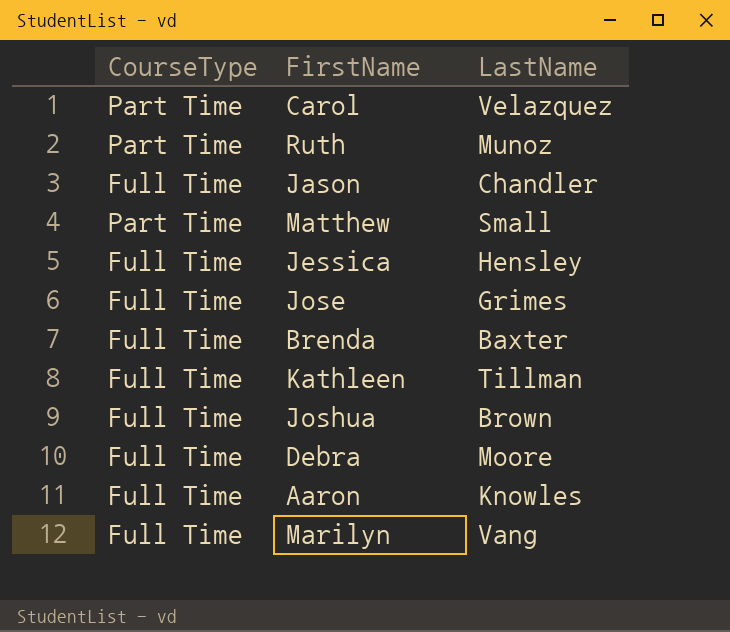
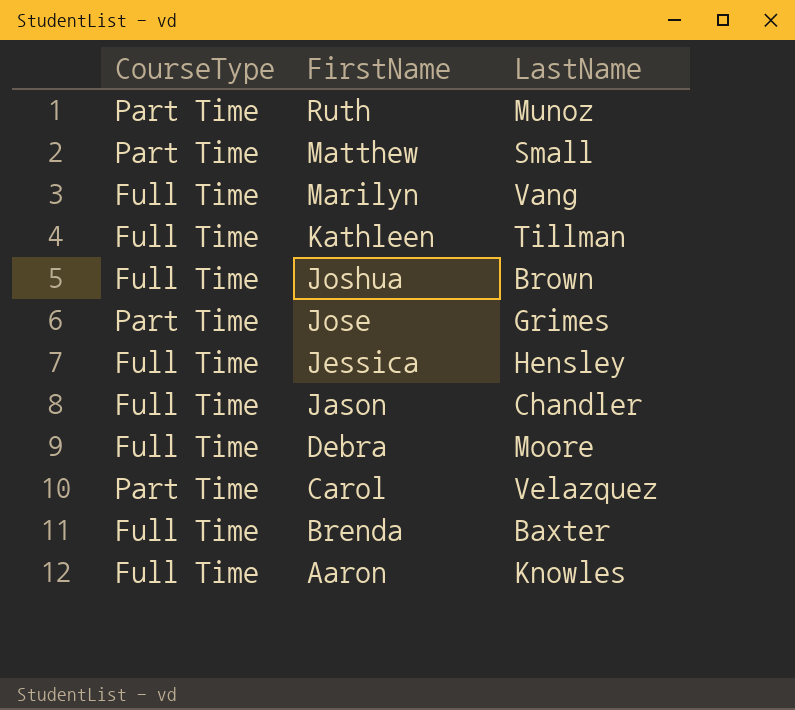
row order: none -> FirstName descending
Jose | CourseType: Full Time -> Part Time

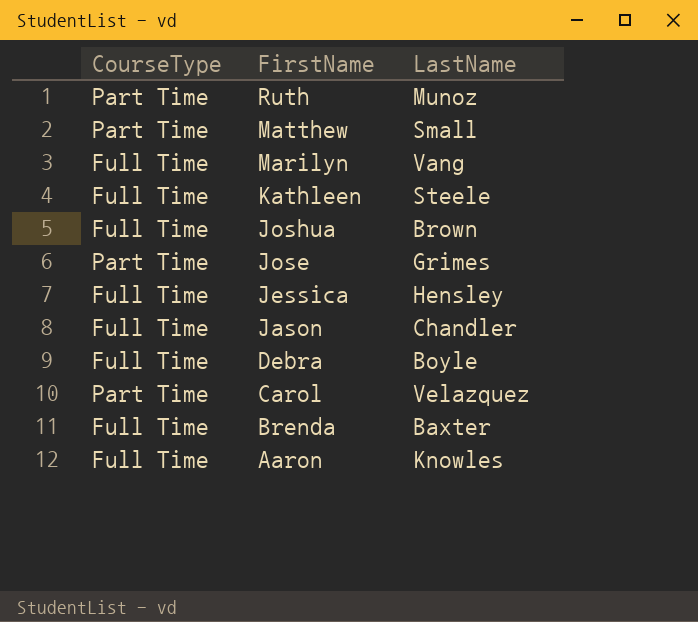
Kathleen | LastName: Tillman -> Steele
Debra | LastName: Moore -> Boyle

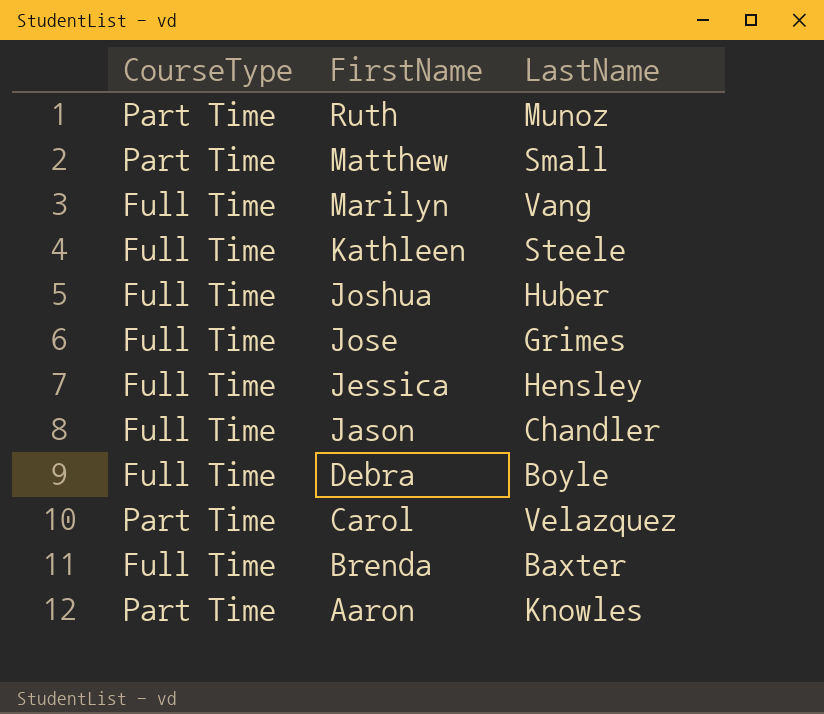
Joshua | LastName: Brown -> Huber
Jose | CourseType: Part Time -> Full Time
Aaron | CourseType: Full Time -> Part Time

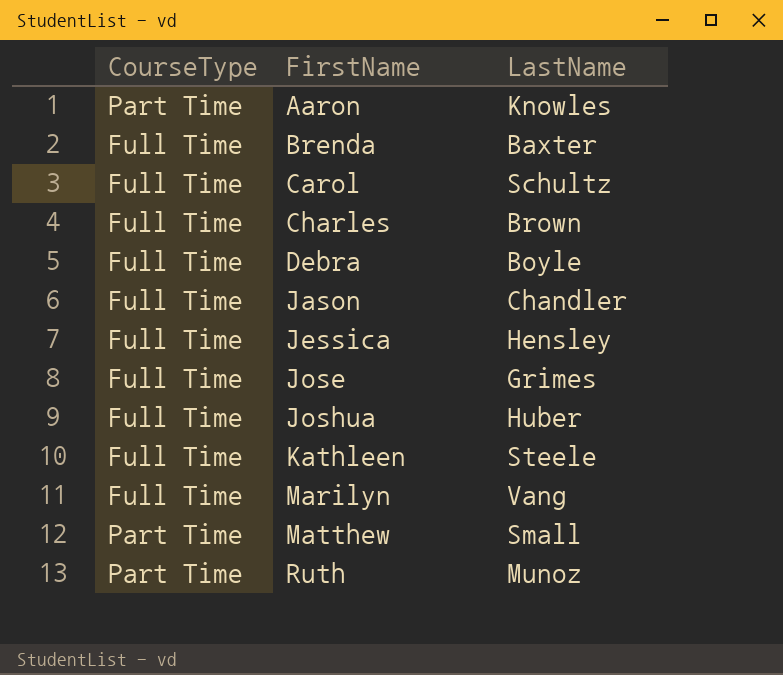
row order: FirstName descending -> FirstName ascending
Carol | CourseType: Part Time -> Full Time
Carol | LastName: Velazquez -> Schultz
row Charles: none -> Full Time | Brown

